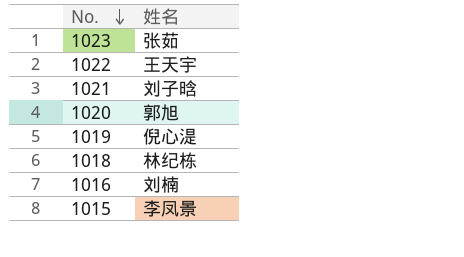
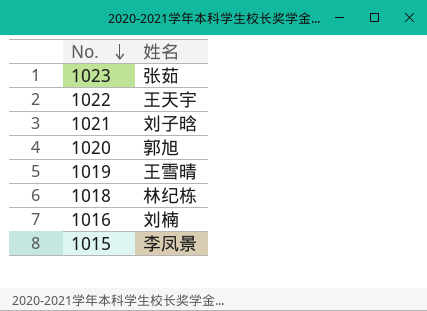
1019 | 姓名: 倪心湜 -> 王雪晴

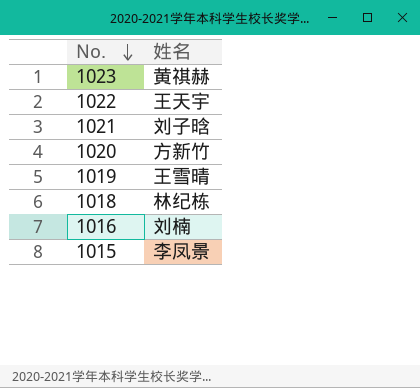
1023 | 姓名: 张茹 -> 黄祺赫
1020 | 姓名: 郭旭 -> 方新竹

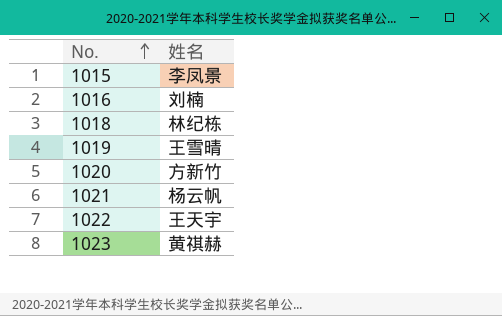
row order: No. descending -> No. ascending
1021 | 姓名: 刘子晗 -> 杨云帆

